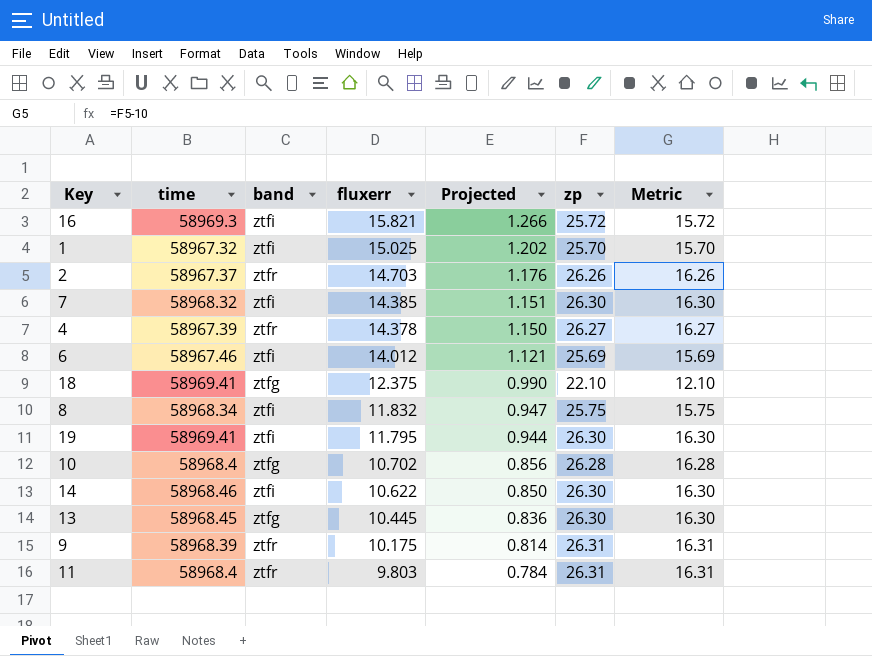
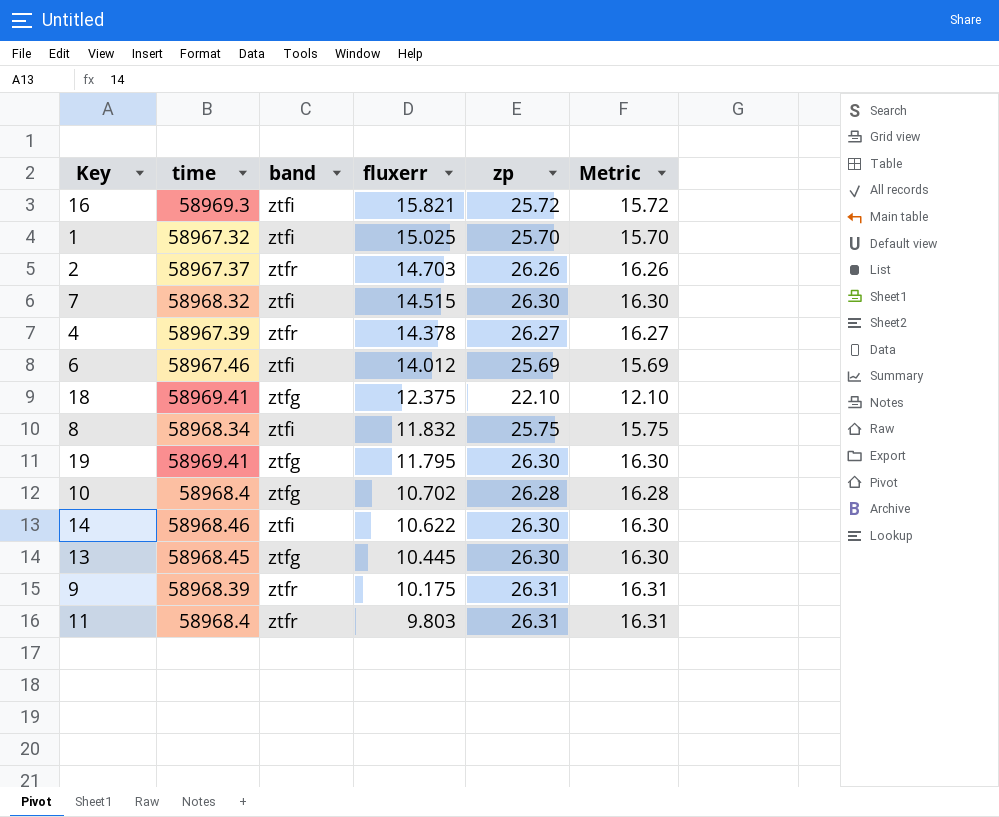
column Projected | formula: [fluxerr] * 0.08 -> none
7 | fluxerr: 14.385 -> 14.515
19 | band: ztfi -> ztfg

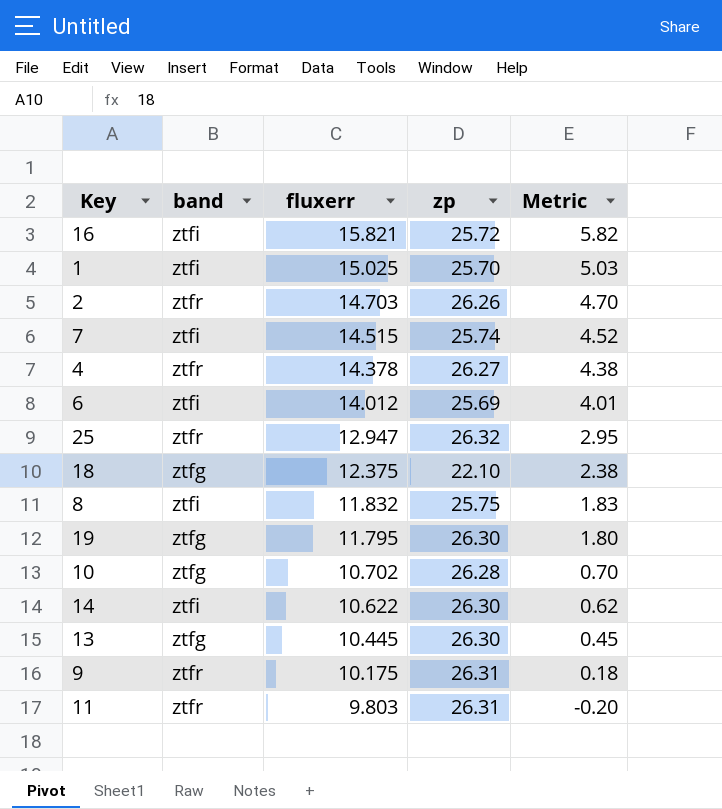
column time | position: 2 -> none
column Metric | formula: [zp] - 10 -> [fluxerr] - 10
7 | zp: 26.30 -> 25.74
row 25: none -> ztfr | 12.947 | 26.32 | 2.95

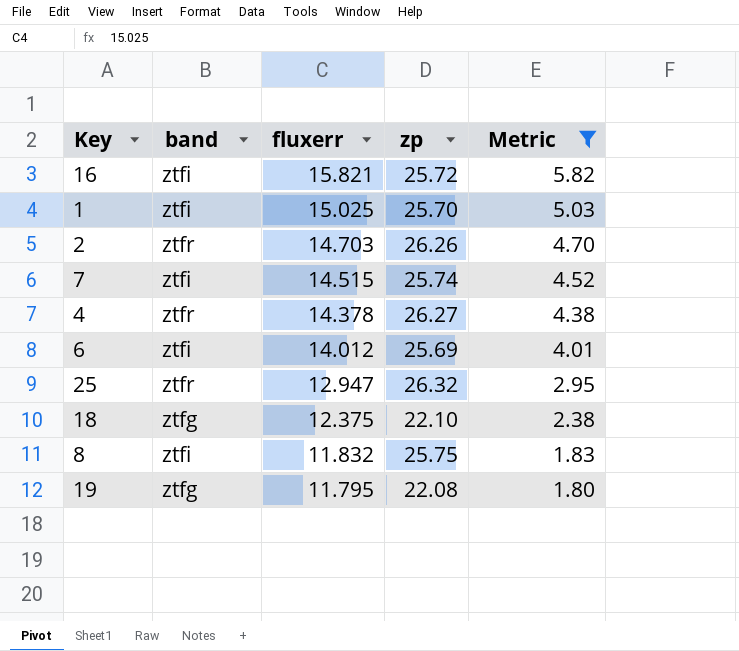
filter: none -> Metric >= 1.80
19 | zp: 26.30 -> 22.08

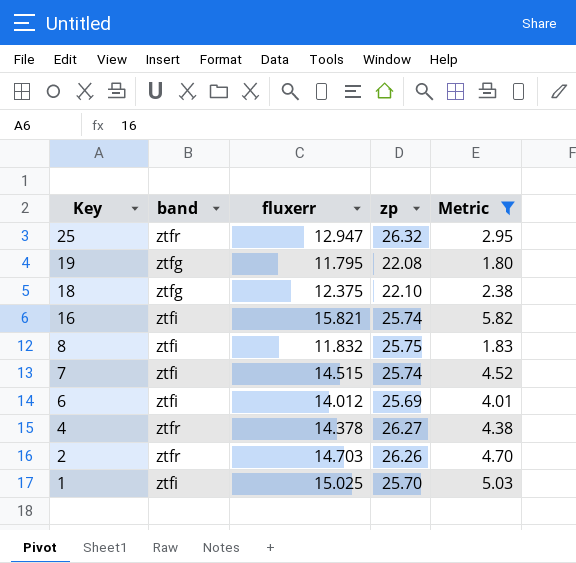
row order: fluxerr descending -> Key descending
16 | zp: 25.72 -> 25.74

